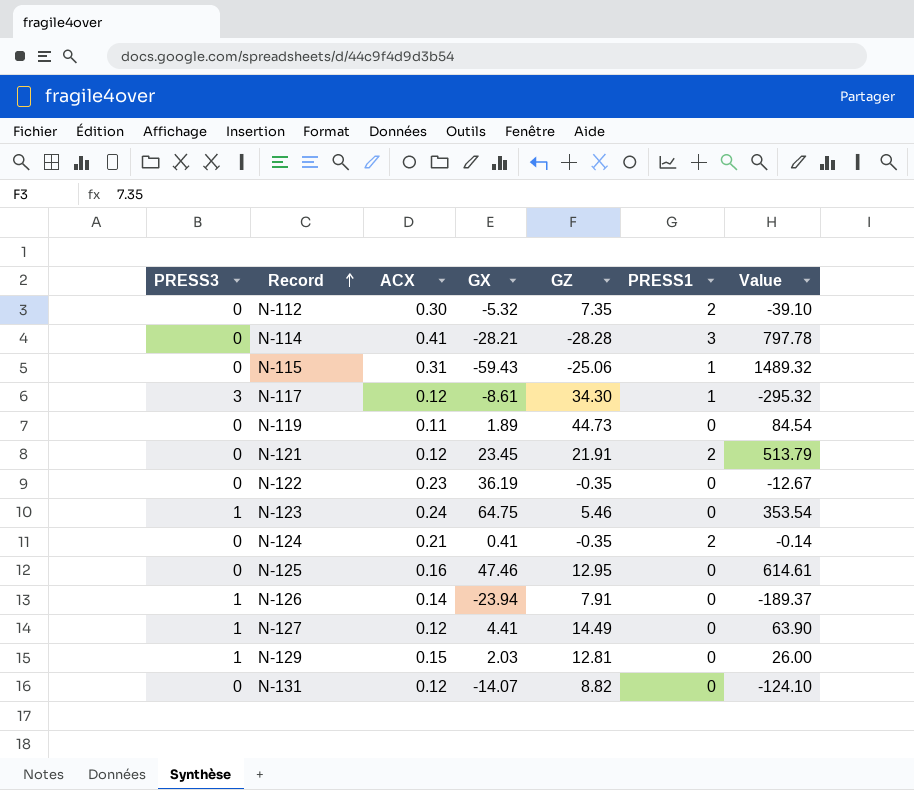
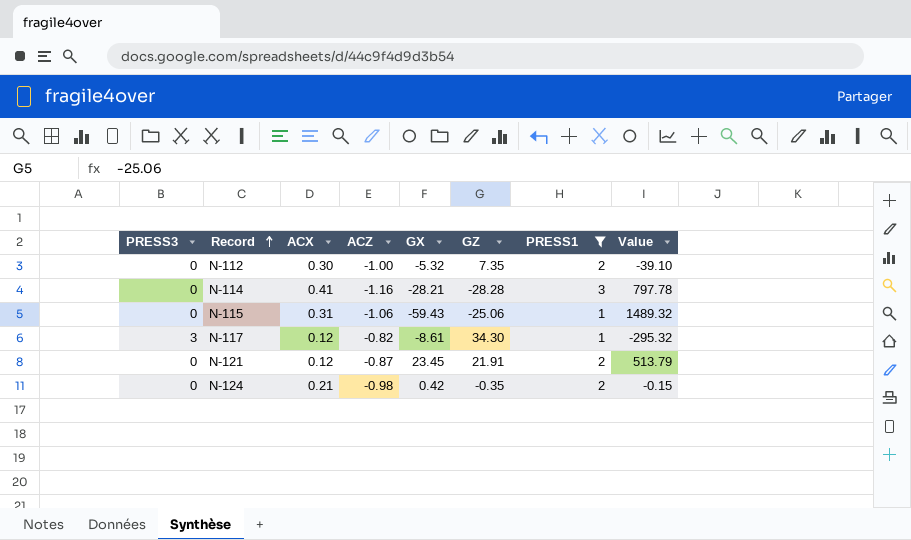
filter: none -> PRESS1 != 0
column ACZ | position: none -> 4
N-124 | GX: 0.41 -> 0.42
N-124 | Value: -0.14 -> -0.15

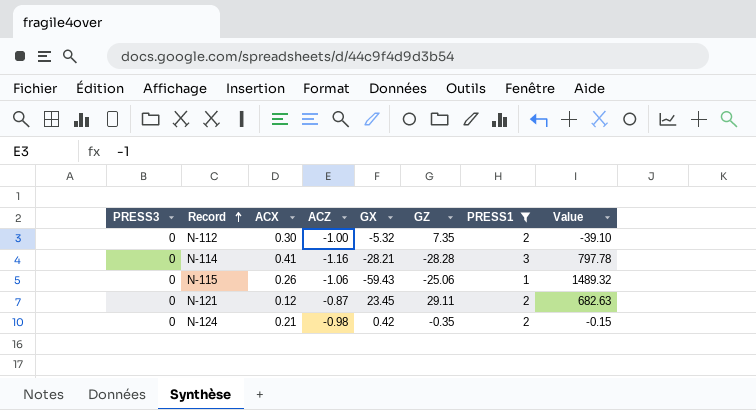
row N-117: 3 | 0.12 | -0.82 | -8.61 | 34.30 | 1 | -295.32 -> none
N-115 | ACX: 0.31 -> 0.26
N-121 | GZ: 21.91 -> 29.11
N-121 | Value: 513.79 -> 682.63

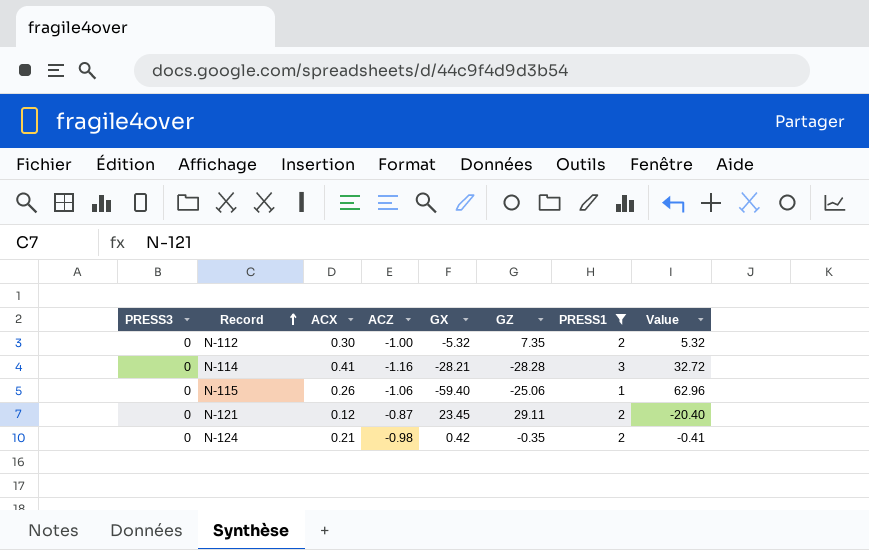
column Value | formula: [GX] * [GZ] -> [ACZ] * [GX]
N-115 | GX: -59.43 -> -59.40

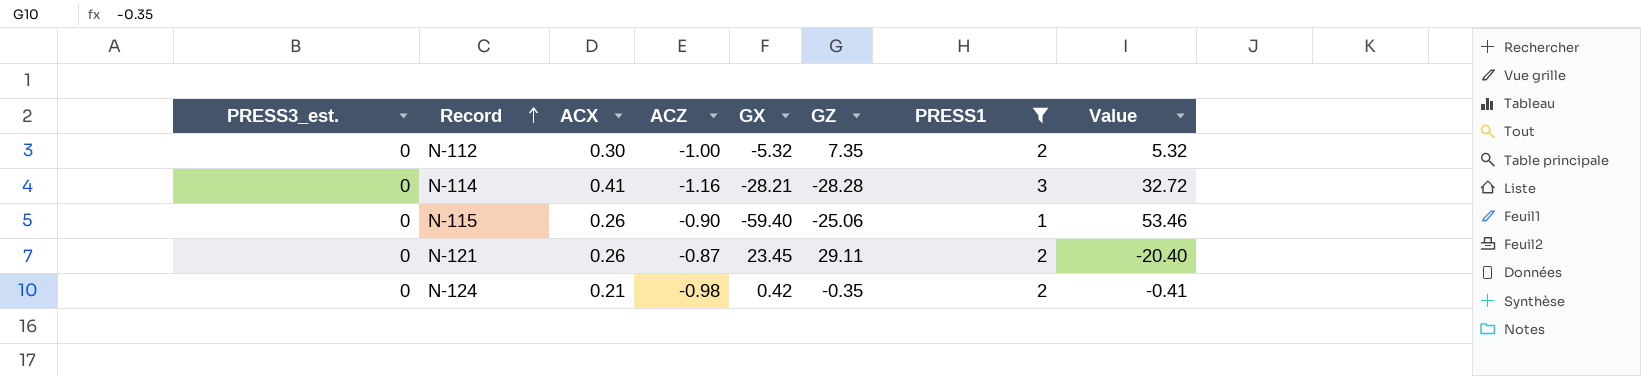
column name: PRESS3 -> PRESS3_est.
N-115 | ACZ: -1.06 -> -0.90
N-115 | Value: 62.96 -> 53.46
N-121 | ACX: 0.12 -> 0.26

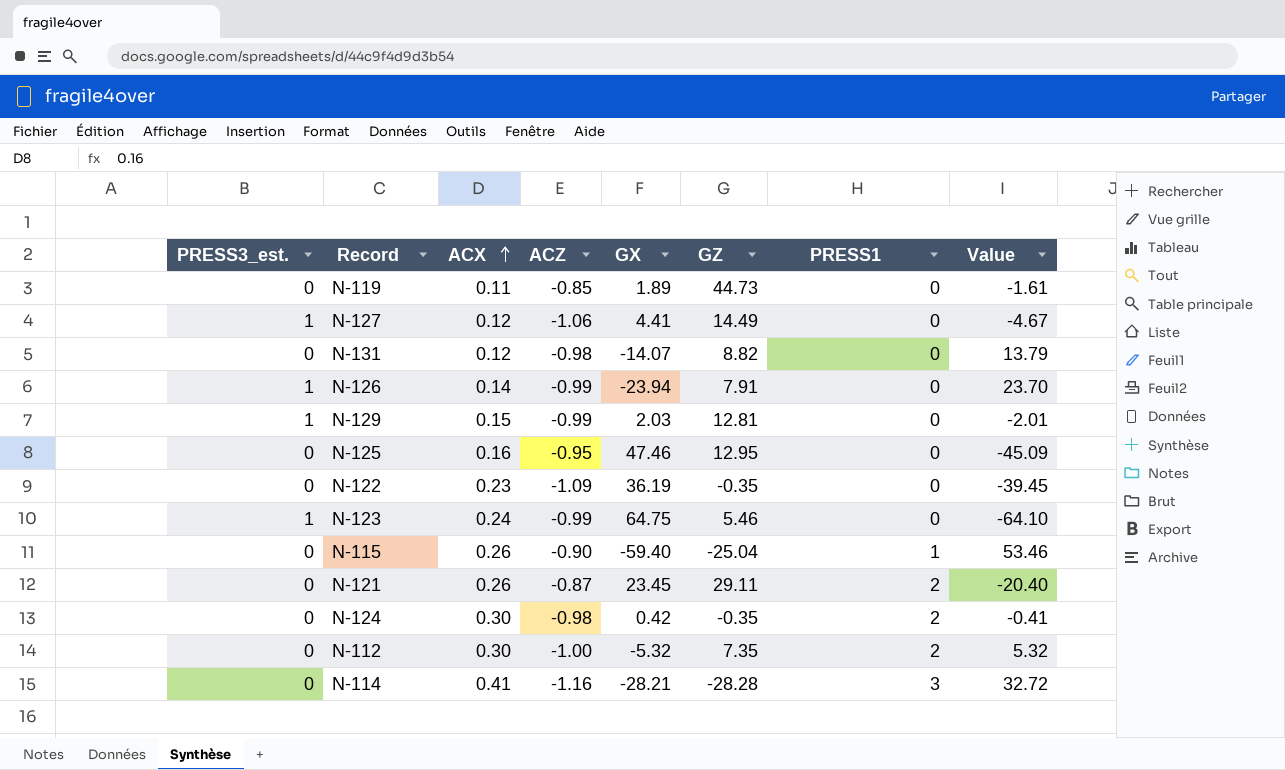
filter: PRESS1 != 0 -> none
row order: Record ascending -> ACX ascending
N-115 | GZ: -25.06 -> -25.04
N-124 | ACX: 0.21 -> 0.30

